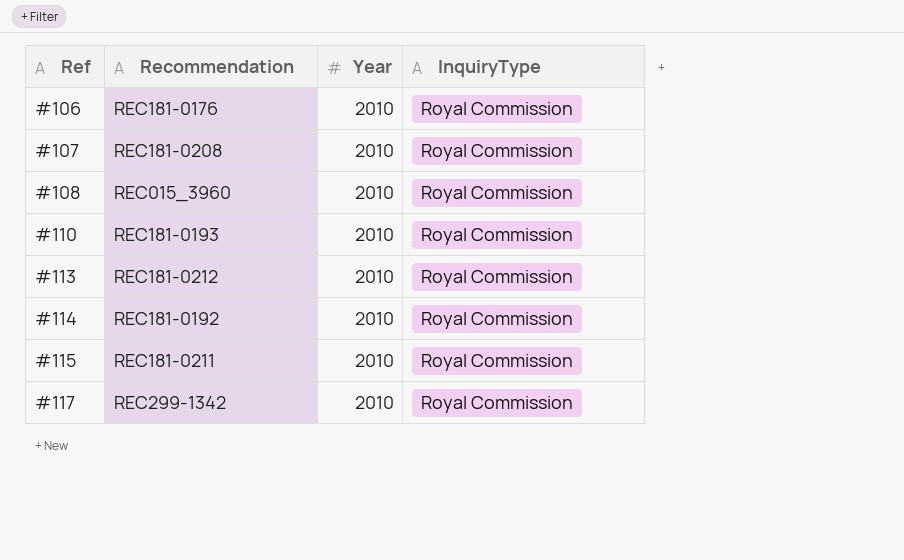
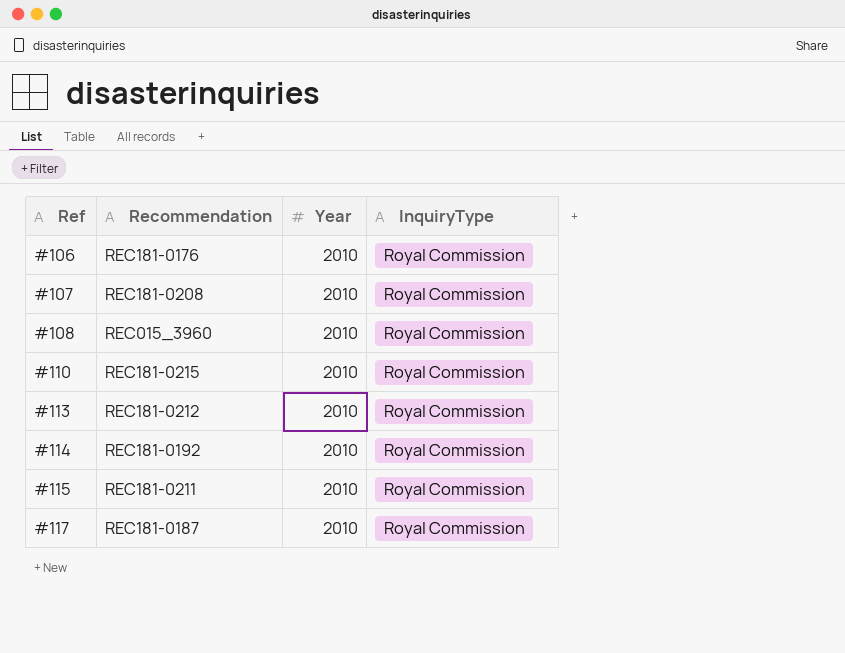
#110 | Recommendation: REC181-0193 -> REC181-0215
#117 | Recommendation: REC299-1342 -> REC181-0187

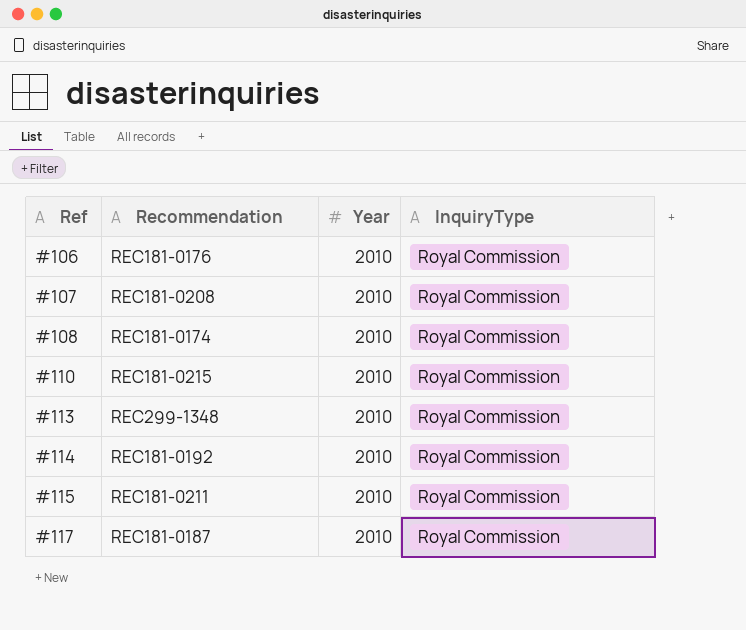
#108 | Recommendation: REC015_3960 -> REC181-0174
#113 | Recommendation: REC181-0212 -> REC299-1348

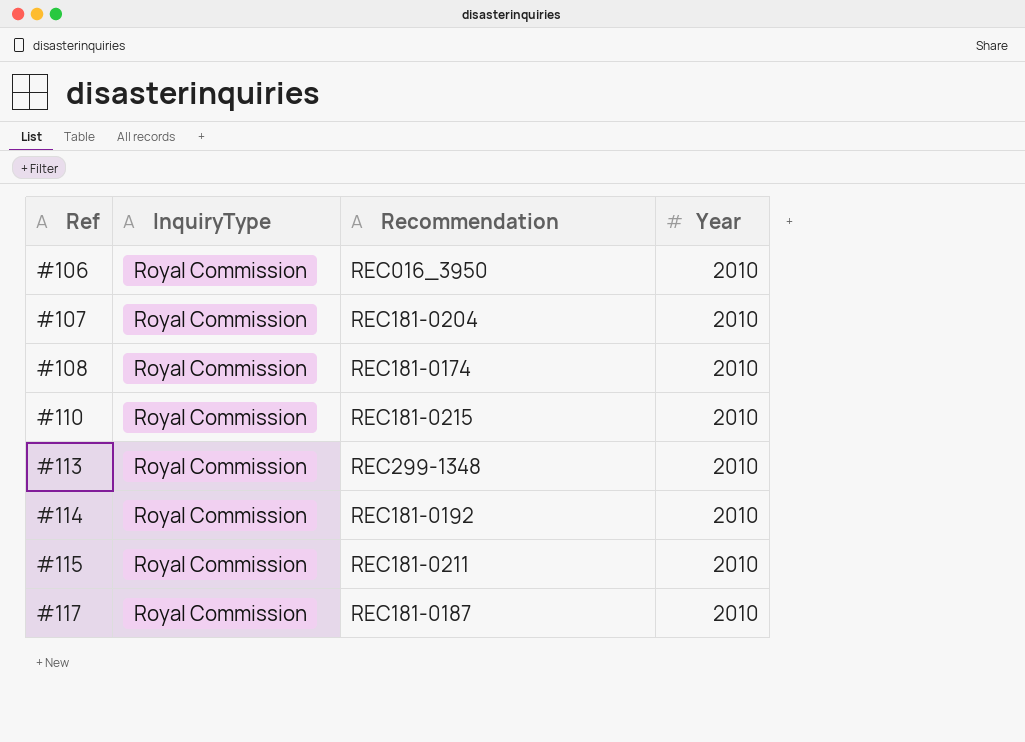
column InquiryType | position: 4 -> 2
#106 | Recommendation: REC181-0176 -> REC016_3950
#107 | Recommendation: REC181-0208 -> REC181-0204

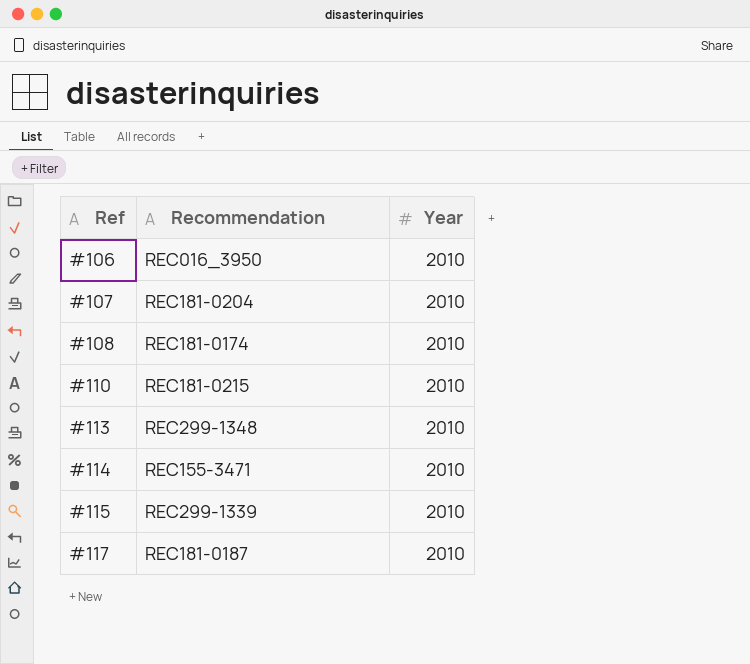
column InquiryType | position: 2 -> none
#114 | Recommendation: REC181-0192 -> REC155-3471
#115 | Recommendation: REC181-0211 -> REC299-1339

